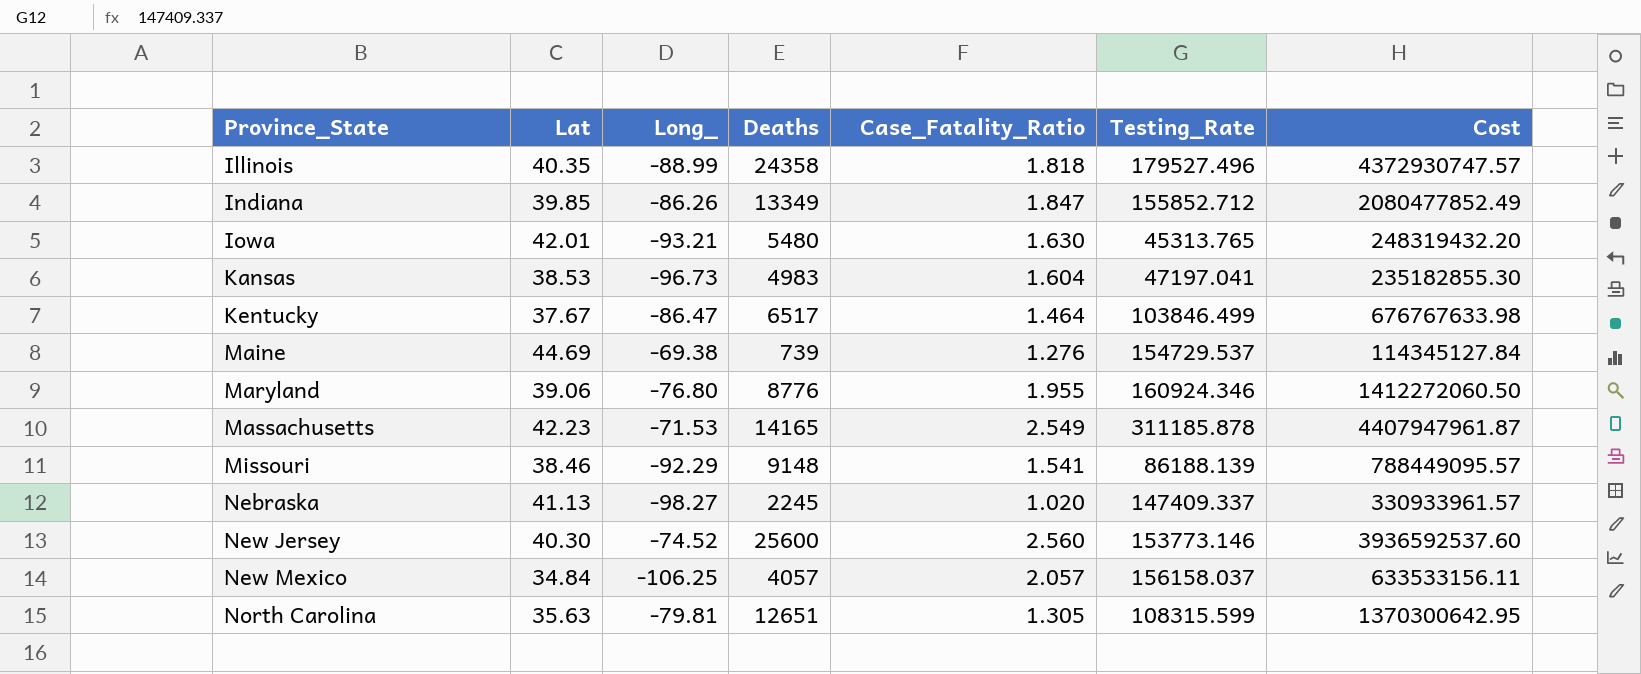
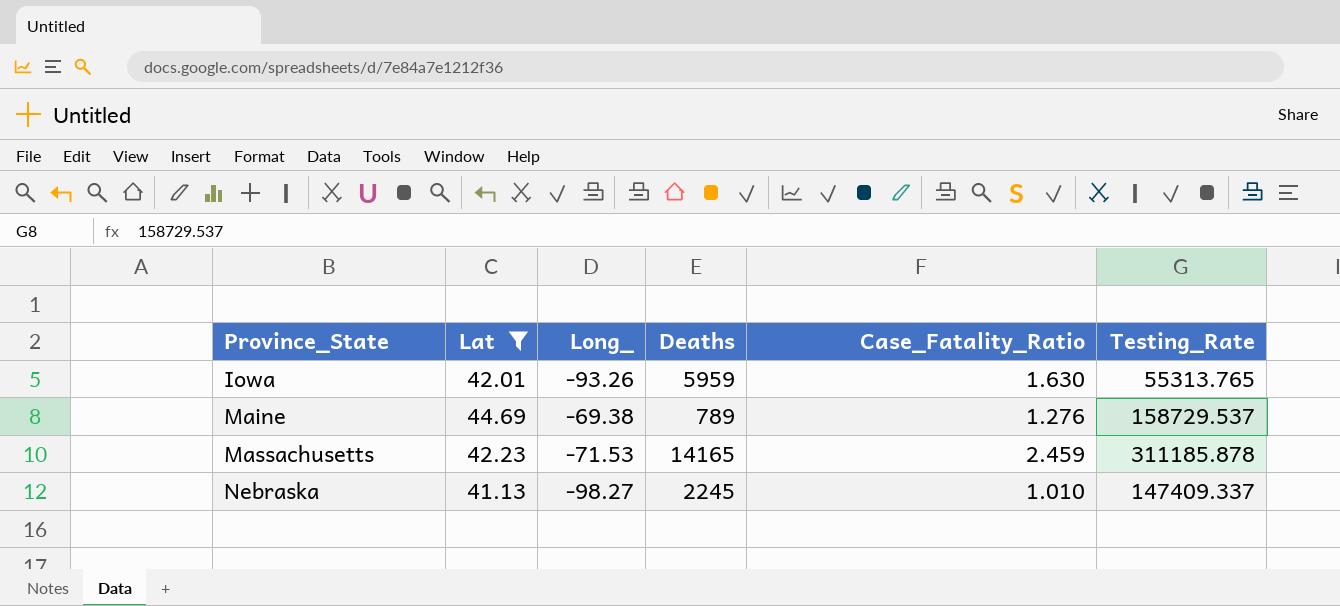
filter: none -> Lat >= 41.13
column Cost | formula: [Deaths] * [Testing_Rate] -> none
Iowa | Long_: -93.21 -> -93.26
Iowa | Deaths: 5480 -> 5959
Iowa | Testing_Rate: 45313.765 -> 55313.765
Maine | Deaths: 739 -> 789
Maine | Testing_Rate: 154729.537 -> 158729.537
Massachusetts | Case_Fatality_Ratio: 2.549 -> 2.459
Nebraska | Case_Fatality_Ratio: 1.020 -> 1.010

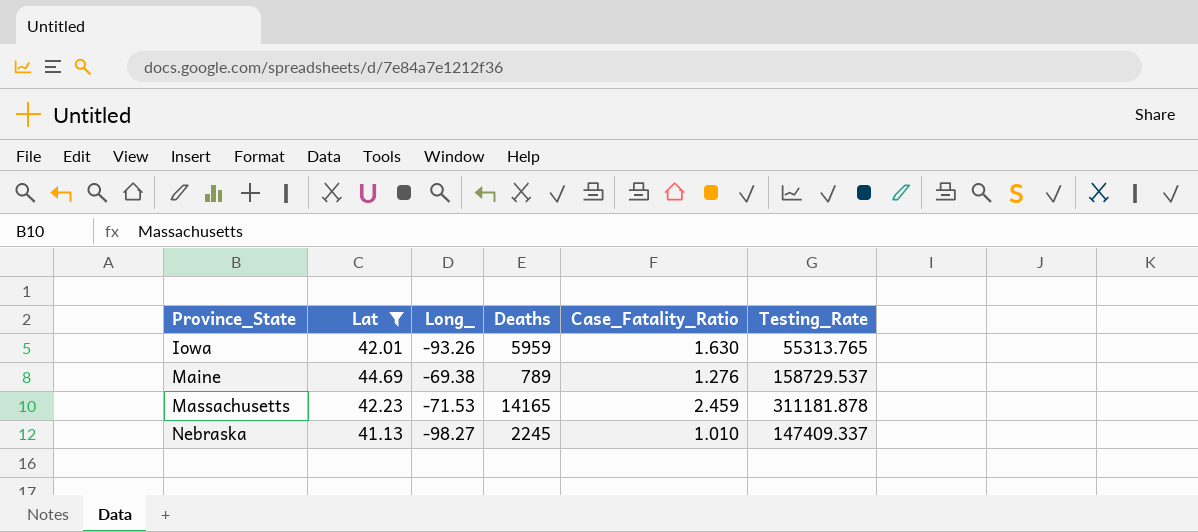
Massachusetts | Testing_Rate: 311185.878 -> 311181.878

